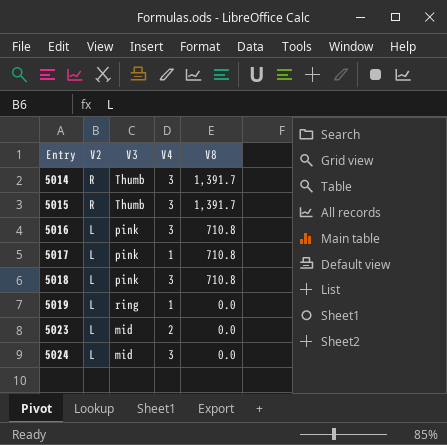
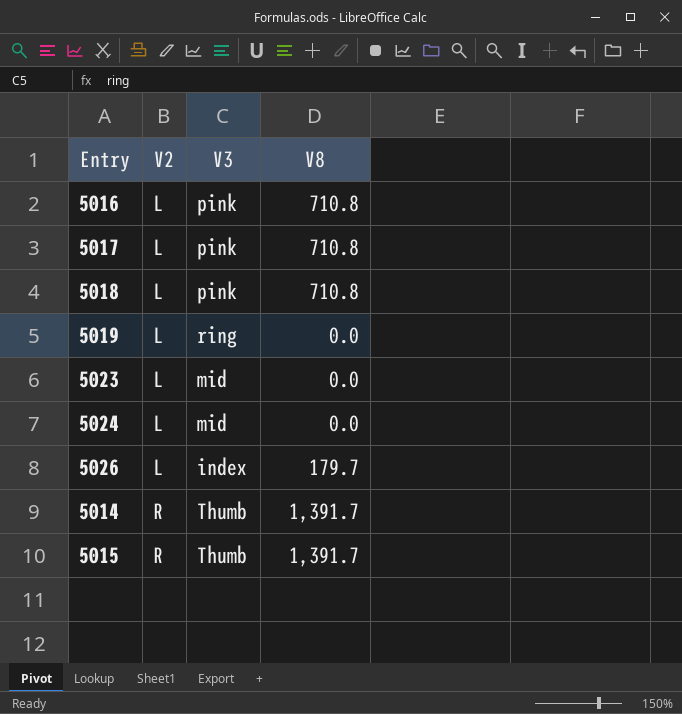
row order: Entry ascending -> V2 ascending
column V4 | position: 4 -> none
row 5026: none -> L | index | 179.7

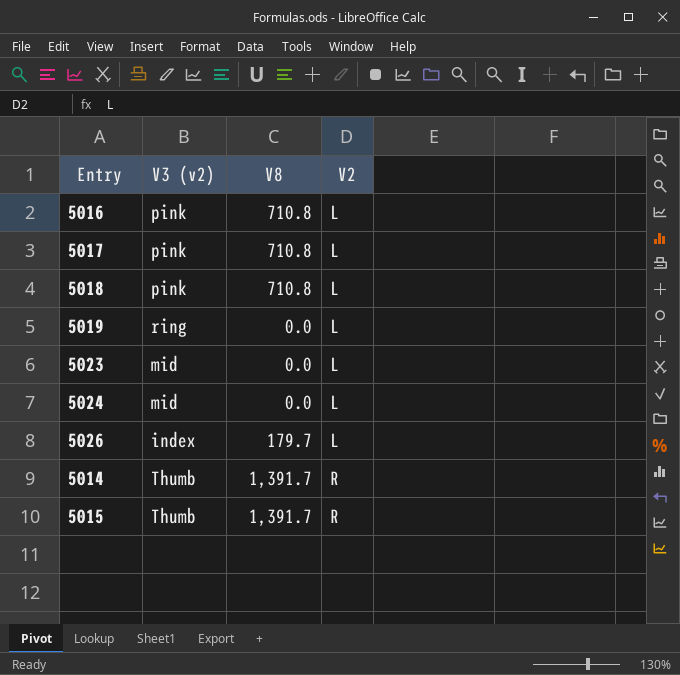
column name: V3 -> V3 (v2)
column V2 | position: 2 -> 4

